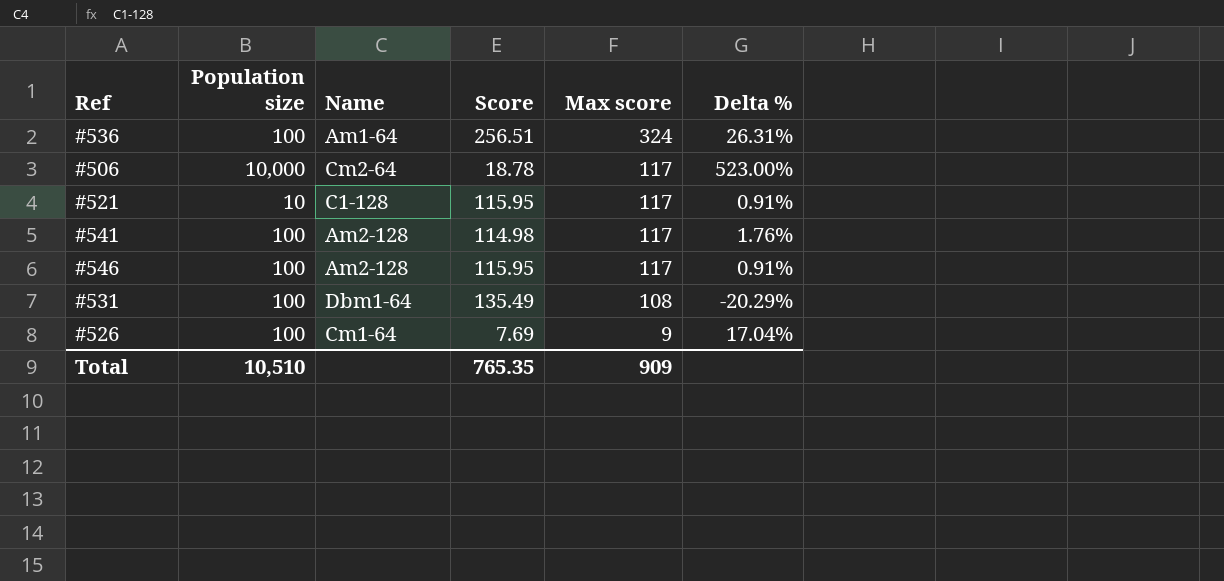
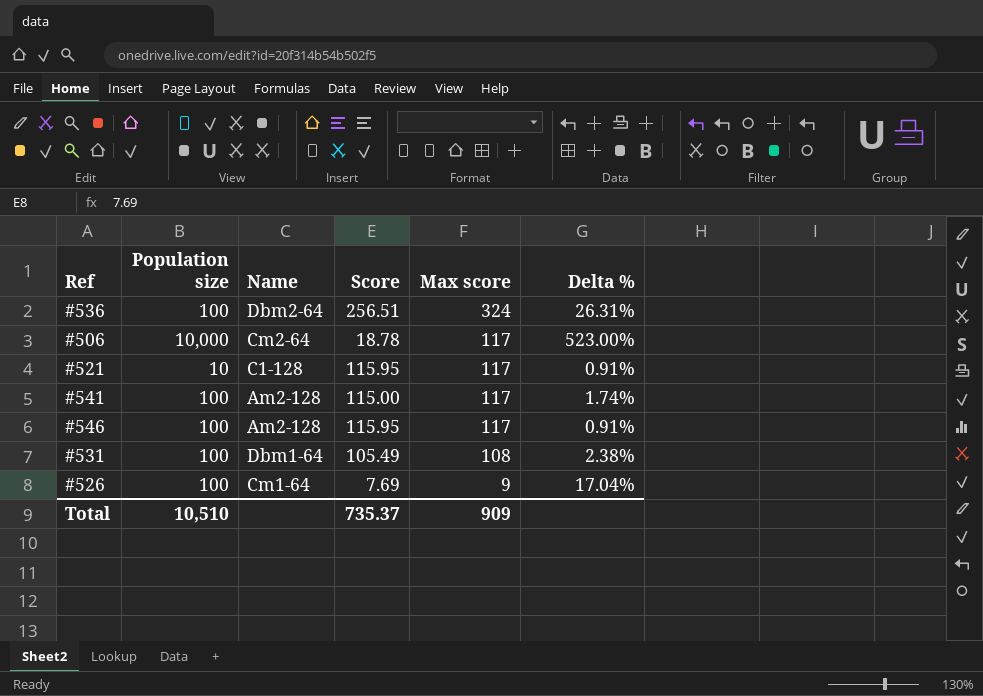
#536 | Name: Am1-64 -> Dbm2-64
#541 | Score: 114.98 -> 115.00
#541 | Delta %: 1.76% -> 1.74%
#531 | Score: 135.49 -> 105.49
#531 | Delta %: -20.29% -> 2.38%
Total | Score: 765.35 -> 735.37

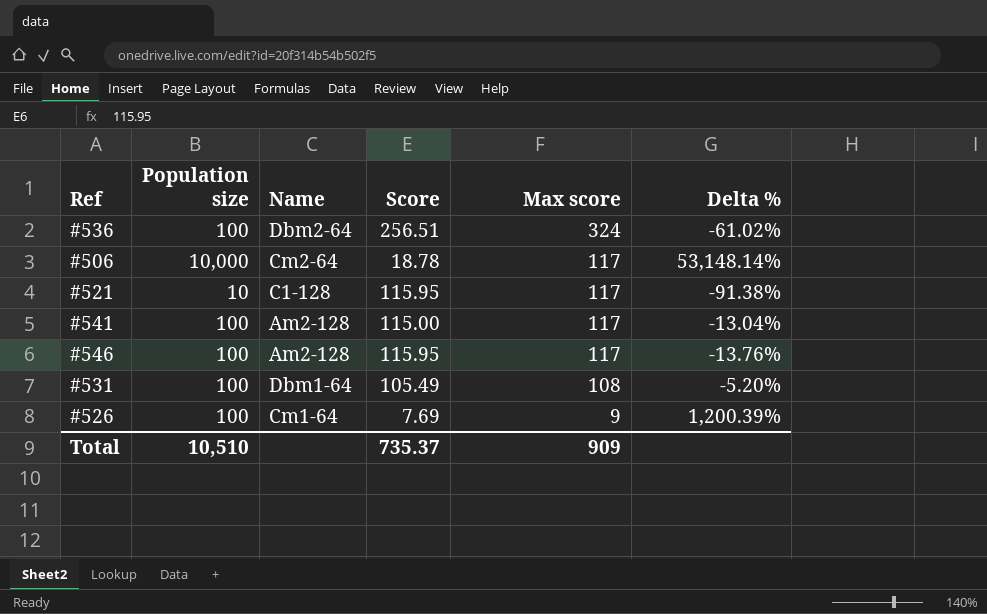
column Delta % | formula: ([Max score] - [Score]) / [Score] -> ([Population size] - [Score]) / [Score]

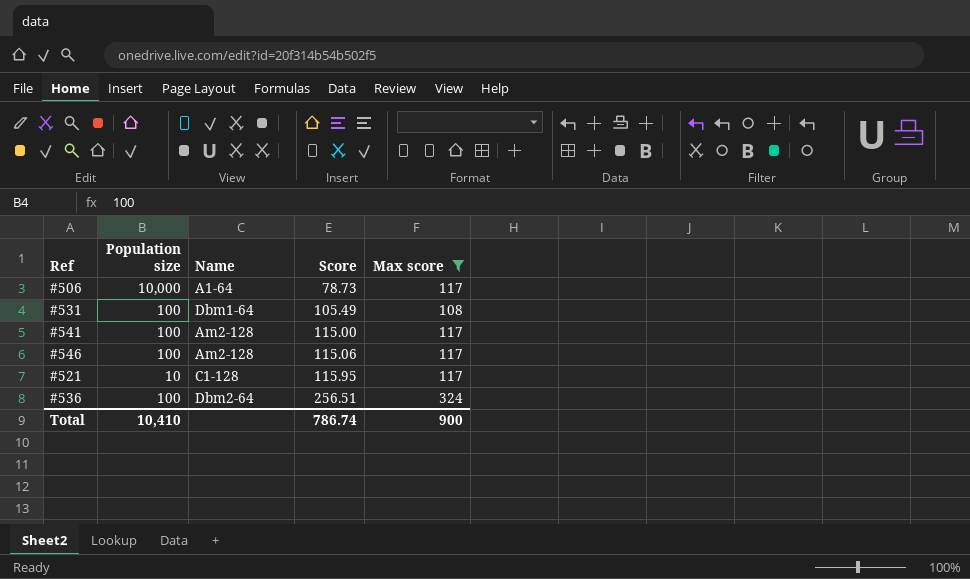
filter: none -> Max score != 9
row order: Max score descending -> Score ascending
column Delta % | formula: ([Population size] - [Score]) / [Score] -> none
#506 | Name: Cm2-64 -> A1-64
#506 | Score: 18.78 -> 78.73
#546 | Score: 115.95 -> 115.06
Total | Population size: 10,510 -> 10,410
Total | Score: 735.37 -> 786.74
Total | Max score: 909 -> 900

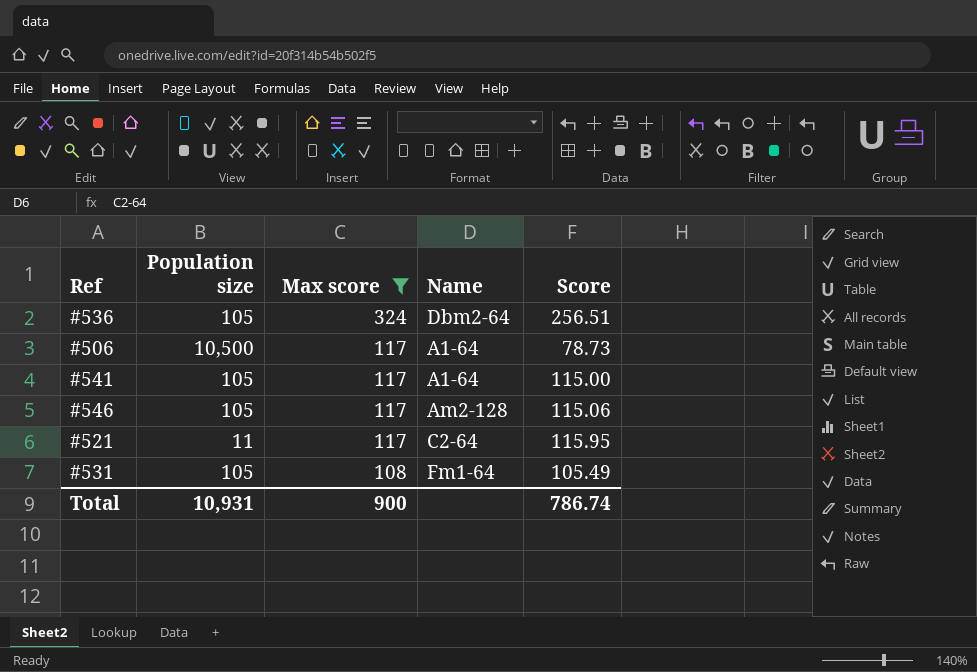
row order: Score ascending -> Max score descending
column Max score | position: 5 -> 3
#536 | Population size: 100 -> 105
#506 | Population size: 10,000 -> 10,500
#541 | Population size: 100 -> 105
#541 | Name: Am2-128 -> A1-64
#546 | Population size: 100 -> 105
#521 | Population size: 10 -> 11
#521 | Name: C1-128 -> C2-64
#531 | Population size: 100 -> 105
#531 | Name: Dbm1-64 -> Fm1-64
Total | Population size: 10,410 -> 10,931

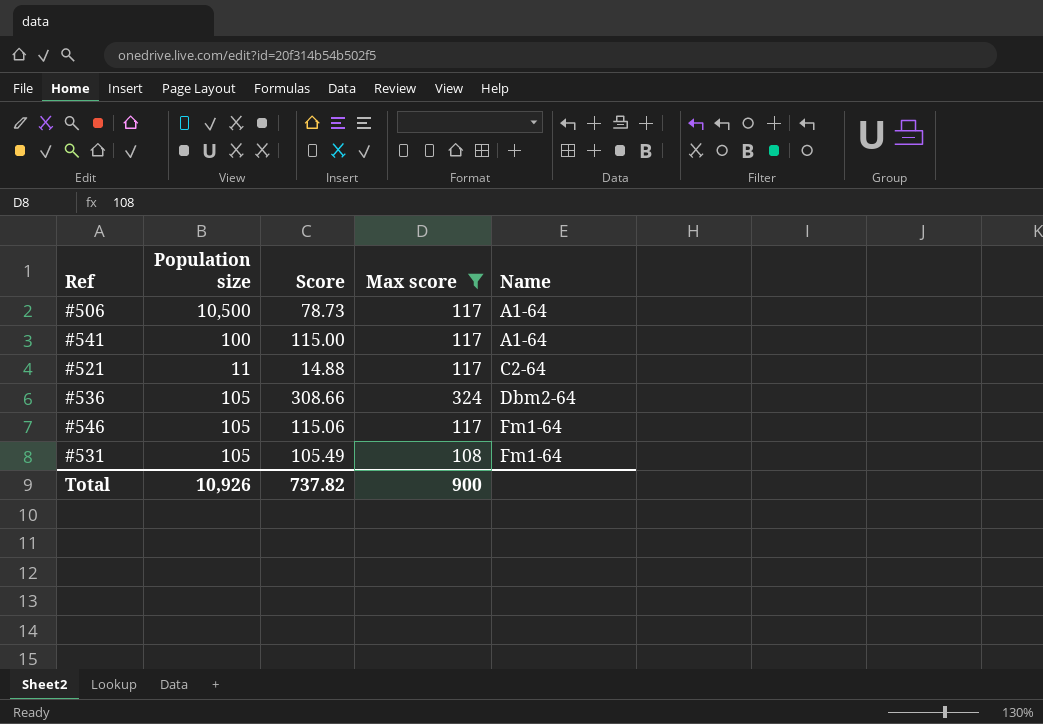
row order: Max score descending -> Name ascending
column Score | position: 5 -> 3
#541 | Population size: 105 -> 100
#521 | Score: 115.95 -> 14.88
#536 | Score: 256.51 -> 308.66
#546 | Name: Am2-128 -> Fm1-64
Total | Population size: 10,931 -> 10,926
Total | Score: 786.74 -> 737.82

